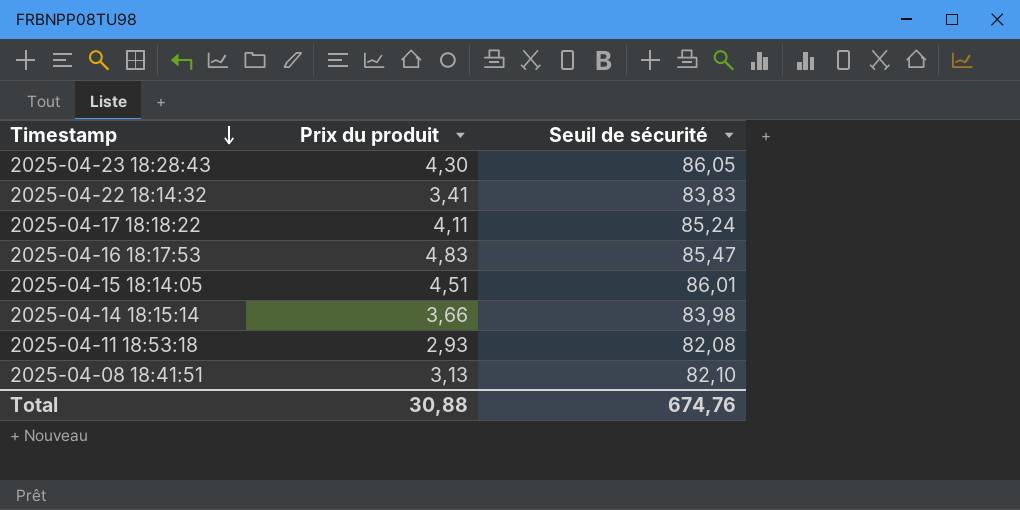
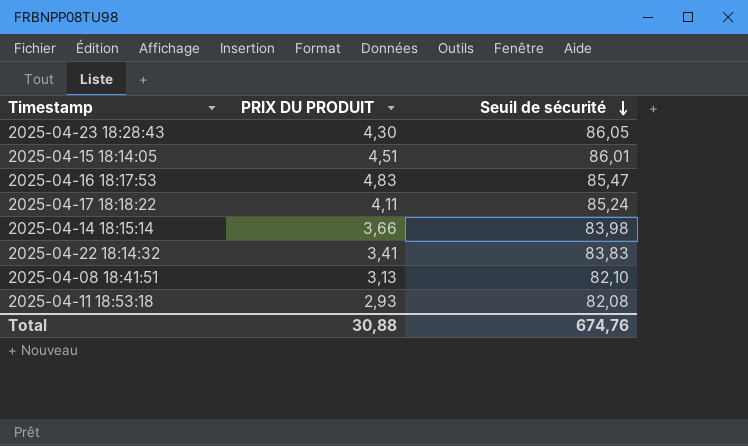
row order: Timestamp descending -> Seuil de sécurité descending
column name: Prix du produit -> PRIX DU PRODUIT

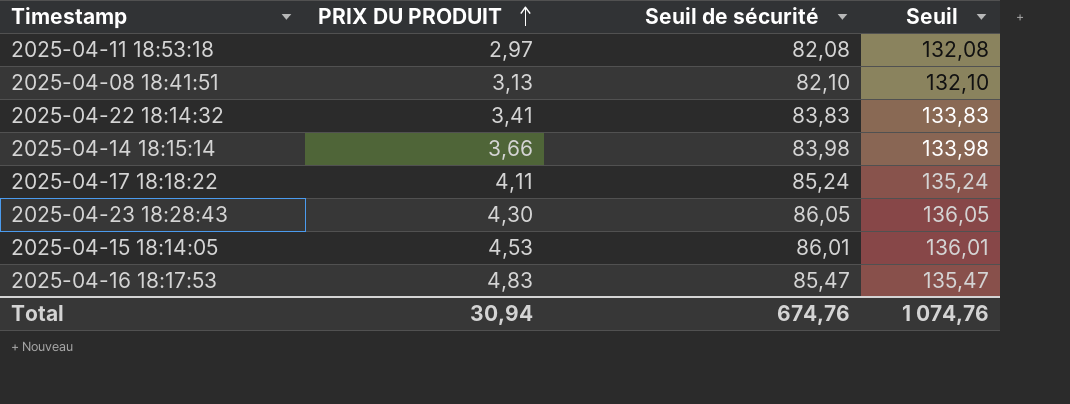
row order: Seuil de sécurité descending -> PRIX DU PRODUIT ascending
column Seuil | formula: none -> [Seuil de sécurité] + 50
2025-04-11 18:53:18 | PRIX DU PRODUIT: 2,93 -> 2,97
2025-04-15 18:14:05 | PRIX DU PRODUIT: 4,51 -> 4,53
Total | PRIX DU PRODUIT: 30,88 -> 30,94

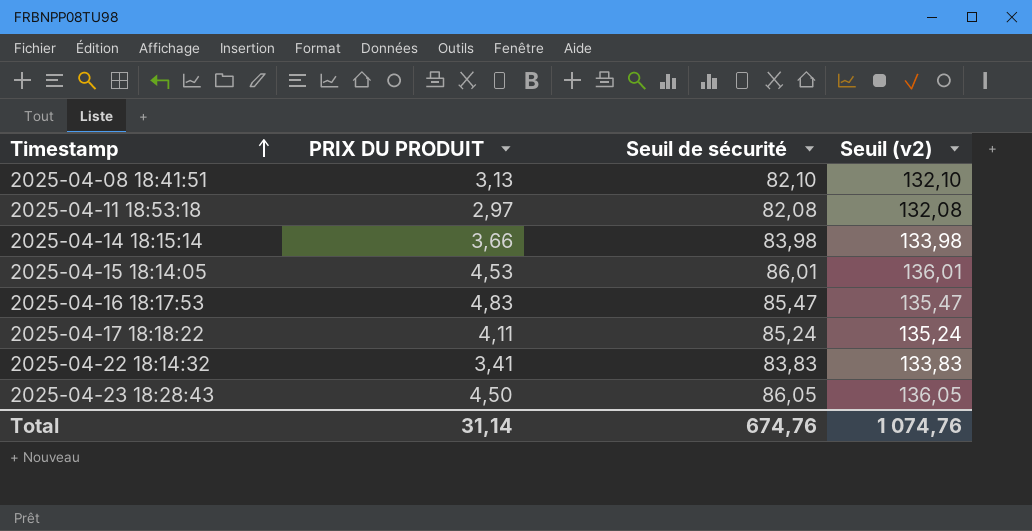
row order: PRIX DU PRODUIT ascending -> Timestamp ascending
column name: Seuil -> Seuil (v2)
2025-04-23 18:28:43 | PRIX DU PRODUIT: 4,30 -> 4,50
Total | PRIX DU PRODUIT: 30,94 -> 31,14

